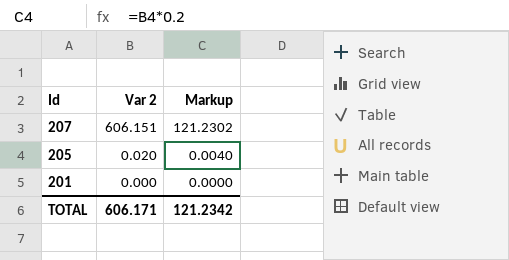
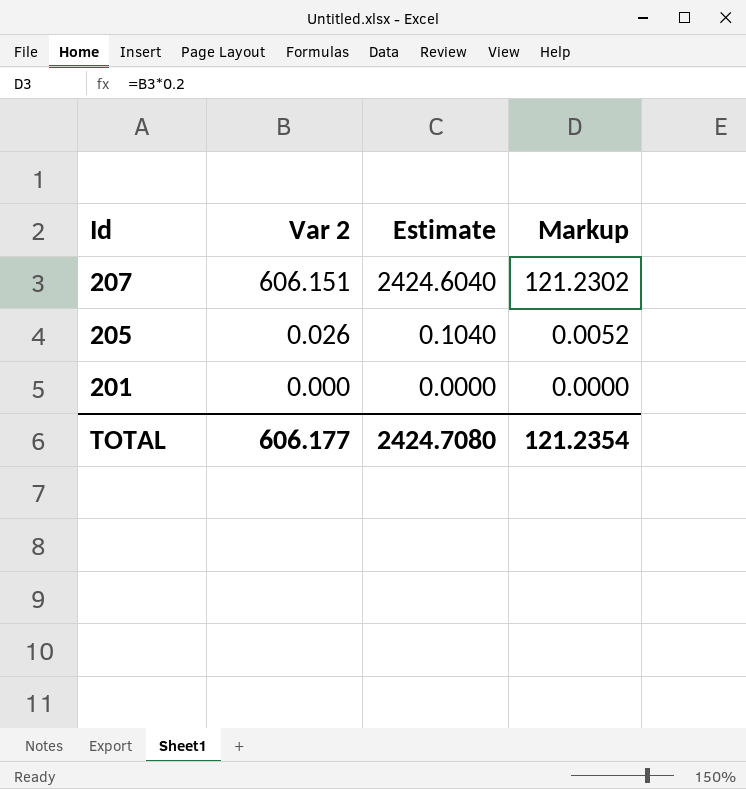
column Estimate | formula: none -> [Var 2] * 4
205 | Var 2: 0.020 -> 0.026
205 | Markup: 0.0040 -> 0.0052
TOTAL | Var 2: 606.171 -> 606.177
TOTAL | Markup: 121.2342 -> 121.2354

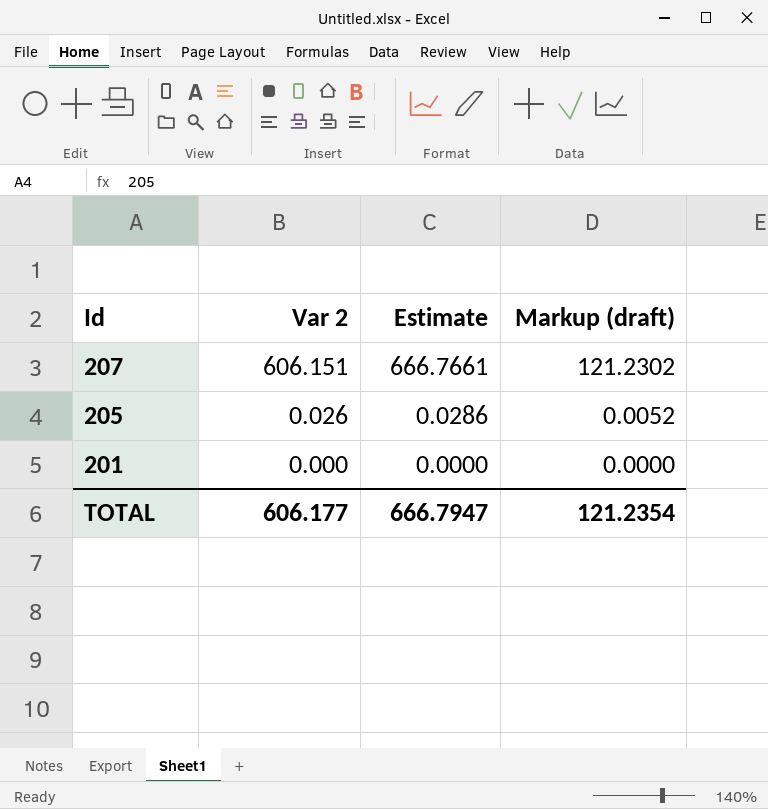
column Estimate | formula: [Var 2] * 4 -> [Var 2] * 1.1
column name: Markup -> Markup (draft)
TOTAL | Estimate: 2424.7080 -> 666.7947

